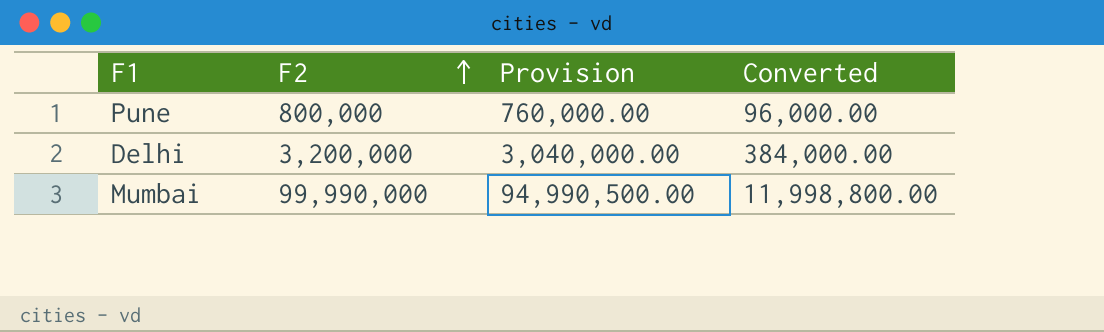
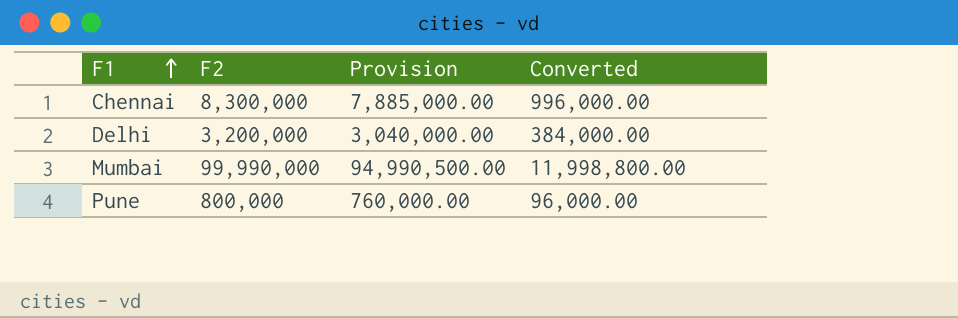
row order: F2 ascending -> F1 ascending
row Chennai: none -> 8,300,000 | 7,885,000.00 | 996,000.00

